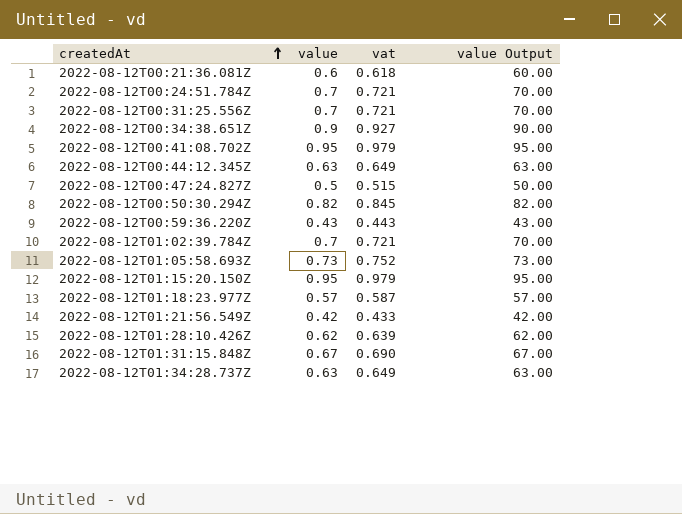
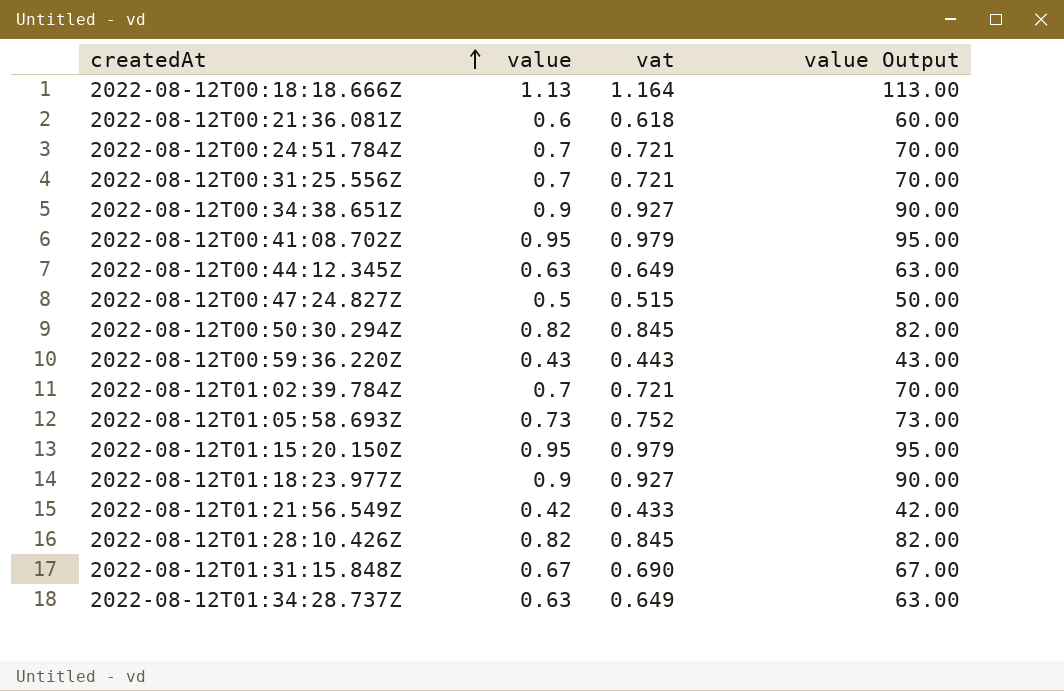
row 2022-08-12T00:18:18.666Z: none -> 1.13 | 1.164 | 113.00
2022-08-12T01:18:23.977Z | value: 0.57 -> 0.9
2022-08-12T01:18:23.977Z | vat: 0.587 -> 0.927
2022-08-12T01:18:23.977Z | value Output: 57.00 -> 90.00
2022-08-12T01:28:10.426Z | value: 0.62 -> 0.82
2022-08-12T01:28:10.426Z | vat: 0.639 -> 0.845
2022-08-12T01:28:10.426Z | value Output: 62.00 -> 82.00

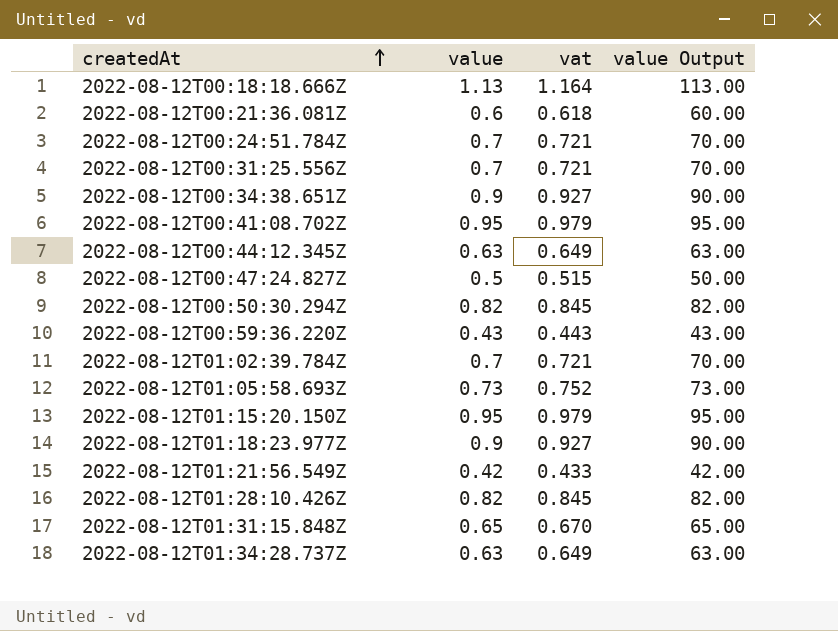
2022-08-12T01:31:15.848Z | value: 0.67 -> 0.65
2022-08-12T01:31:15.848Z | vat: 0.690 -> 0.670
2022-08-12T01:31:15.848Z | value Output: 67.00 -> 65.00

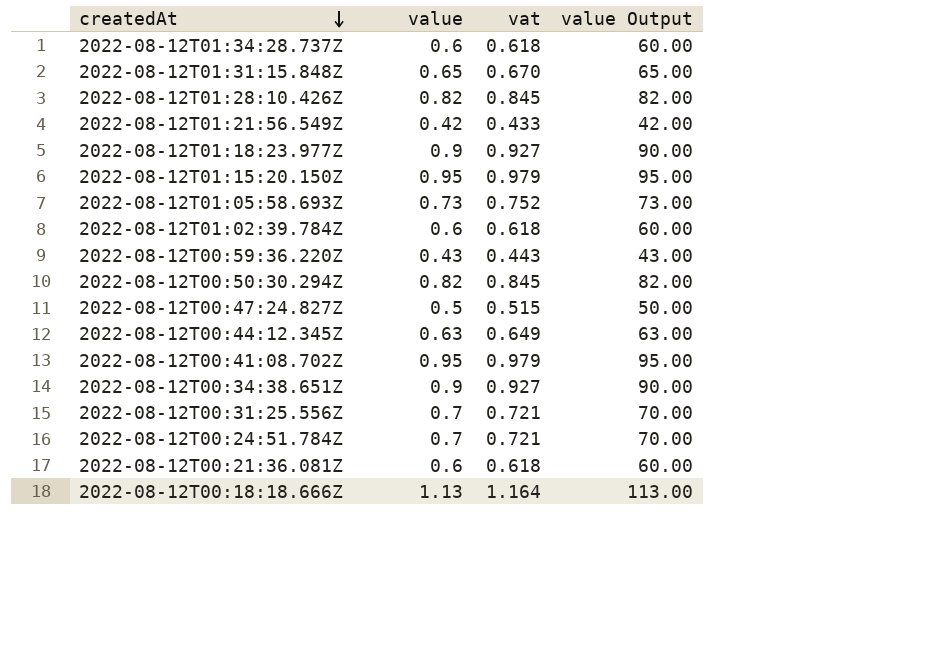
row order: createdAt ascending -> createdAt descending
2022-08-12T01:34:28.737Z | value: 0.63 -> 0.6
2022-08-12T01:34:28.737Z | vat: 0.649 -> 0.618
2022-08-12T01:34:28.737Z | value Output: 63.00 -> 60.00
2022-08-12T01:02:39.784Z | value: 0.7 -> 0.6
2022-08-12T01:02:39.784Z | vat: 0.721 -> 0.618
2022-08-12T01:02:39.784Z | value Output: 70.00 -> 60.00

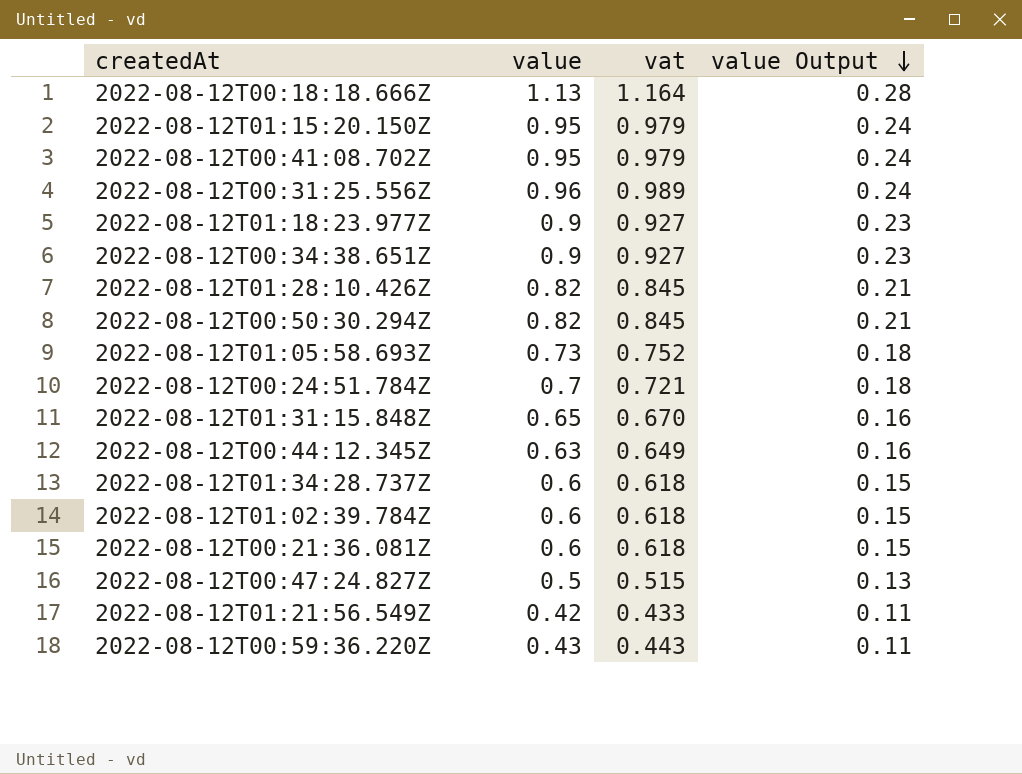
row order: createdAt descending -> value Output descending
column value Output | formula: [value] * 100 -> [value] * 0.25
2022-08-12T00:31:25.556Z | value: 0.7 -> 0.96
2022-08-12T00:31:25.556Z | vat: 0.721 -> 0.989

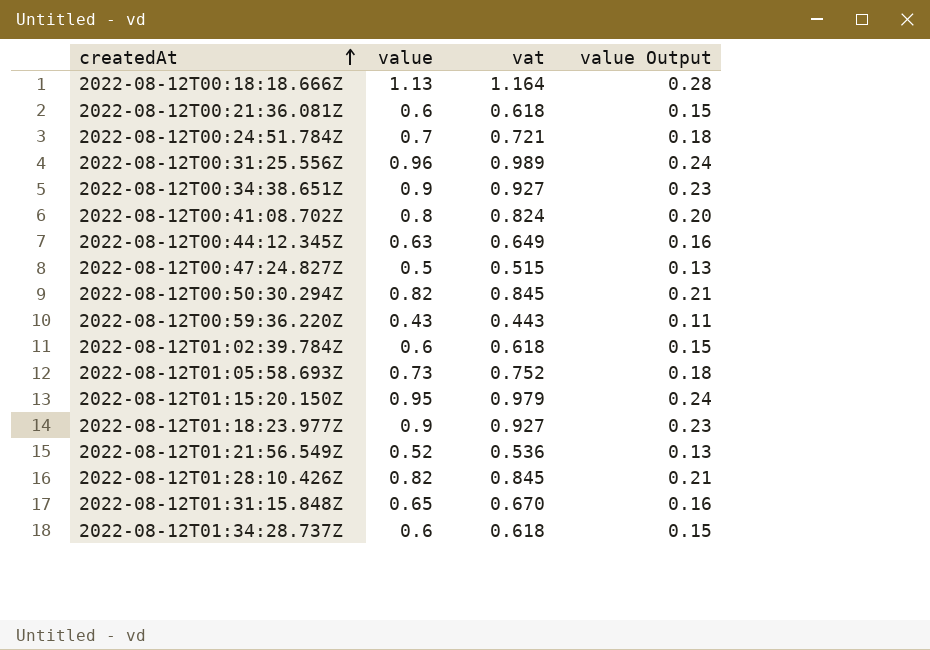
row order: value Output descending -> createdAt ascending
2022-08-12T00:41:08.702Z | value: 0.95 -> 0.8
2022-08-12T00:41:08.702Z | vat: 0.979 -> 0.824
2022-08-12T00:41:08.702Z | value Output: 0.24 -> 0.20
2022-08-12T01:21:56.549Z | value: 0.42 -> 0.52
2022-08-12T01:21:56.549Z | vat: 0.433 -> 0.536
2022-08-12T01:21:56.549Z | value Output: 0.11 -> 0.13

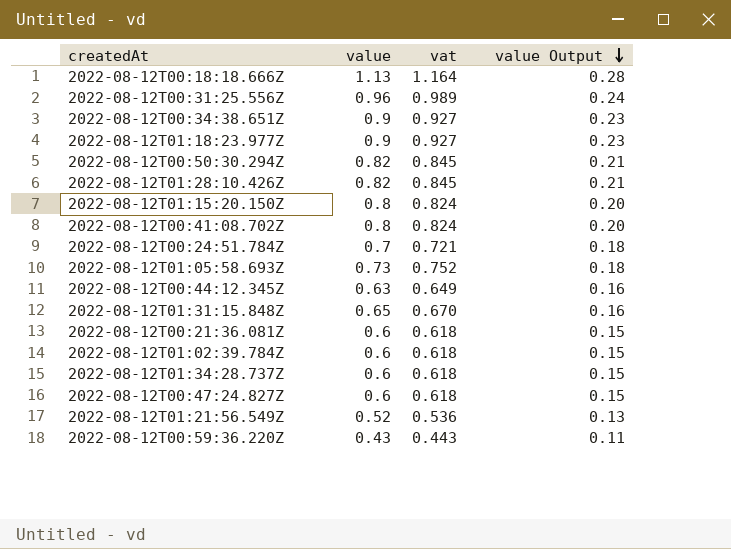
row order: createdAt ascending -> value Output descending
2022-08-12T01:15:20.150Z | value: 0.95 -> 0.8
2022-08-12T01:15:20.150Z | vat: 0.979 -> 0.824
2022-08-12T01:15:20.150Z | value Output: 0.24 -> 0.20
2022-08-12T00:47:24.827Z | value: 0.5 -> 0.6
2022-08-12T00:47:24.827Z | vat: 0.515 -> 0.618
2022-08-12T00:47:24.827Z | value Output: 0.13 -> 0.15

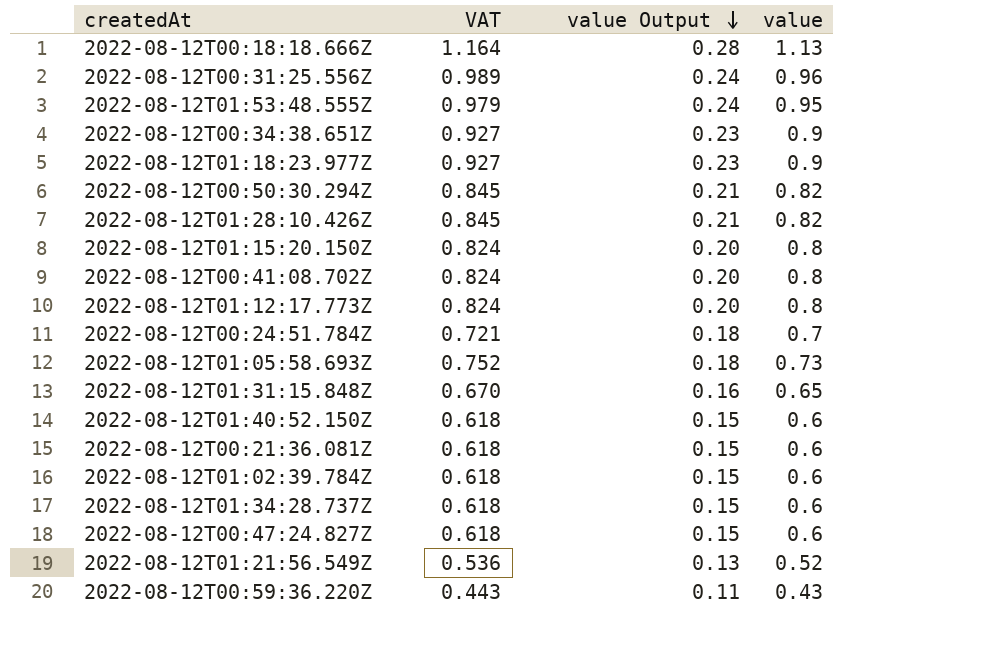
column name: vat -> VAT
column value | position: 2 -> 4
row 2022-08-12T00:44:12.345Z: 0.63 | 0.649 | 0.16 -> none
row 2022-08-12T01:53:48.555Z: none -> 0.979 | 0.24 | 0.95
row 2022-08-12T01:12:17.773Z: none -> 0.824 | 0.20 | 0.8
row 2022-08-12T01:40:52.150Z: none -> 0.618 | 0.15 | 0.6

